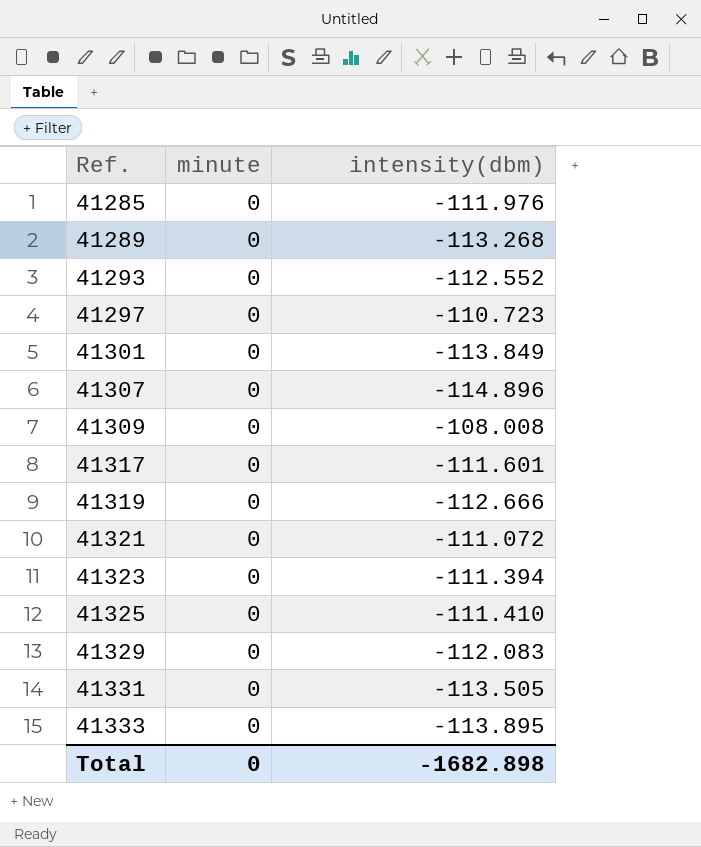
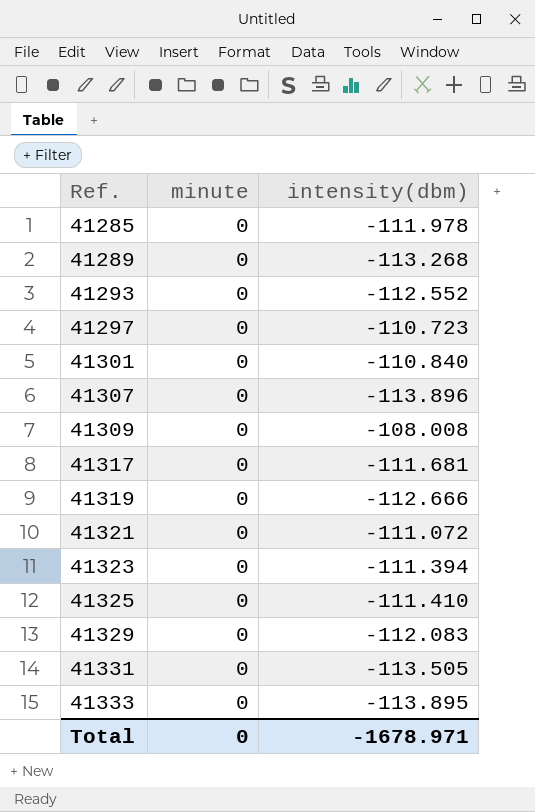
41285 | intensity(dbm): -111.976 -> -111.978
41301 | intensity(dbm): -113.849 -> -110.840
41307 | intensity(dbm): -114.896 -> -113.896
41317 | intensity(dbm): -111.601 -> -111.681
Total | intensity(dbm): -1682.898 -> -1678.971

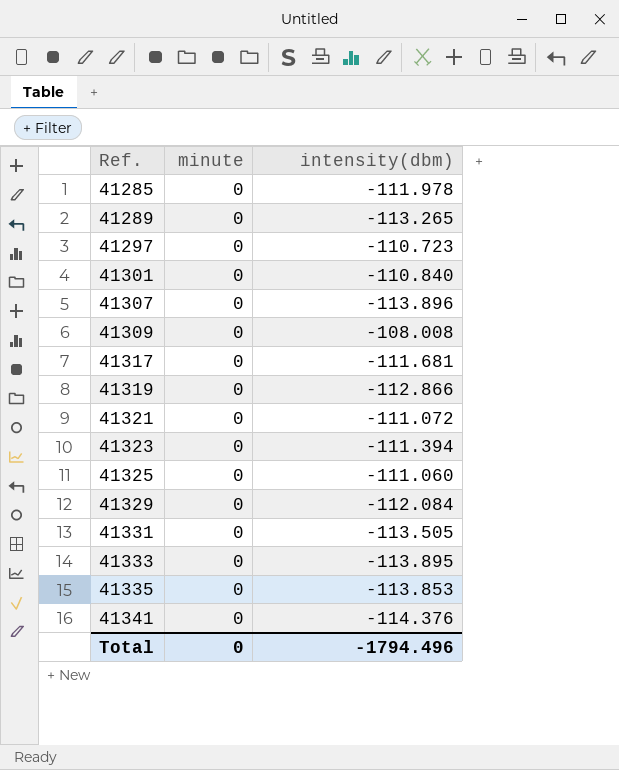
row 41293: 0 | -112.552 -> none
41289 | intensity(dbm): -113.268 -> -113.265
41319 | intensity(dbm): -112.666 -> -112.866
41325 | intensity(dbm): -111.410 -> -111.060
41329 | intensity(dbm): -112.083 -> -112.084
row 41335: none -> 0 | -113.853
row 41341: none -> 0 | -114.376
Total | intensity(dbm): -1678.971 -> -1794.496

